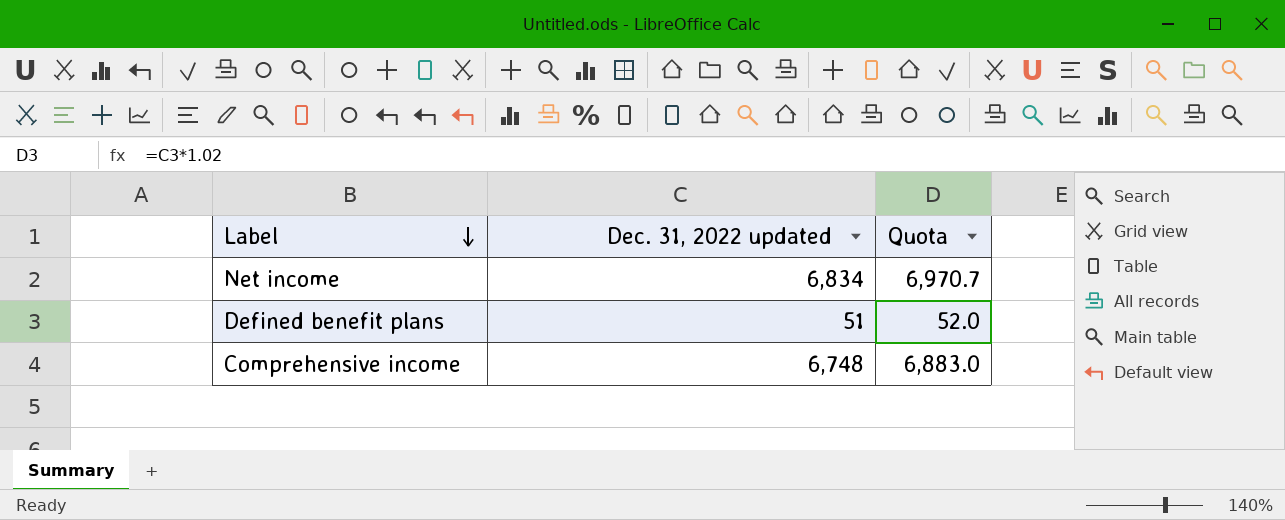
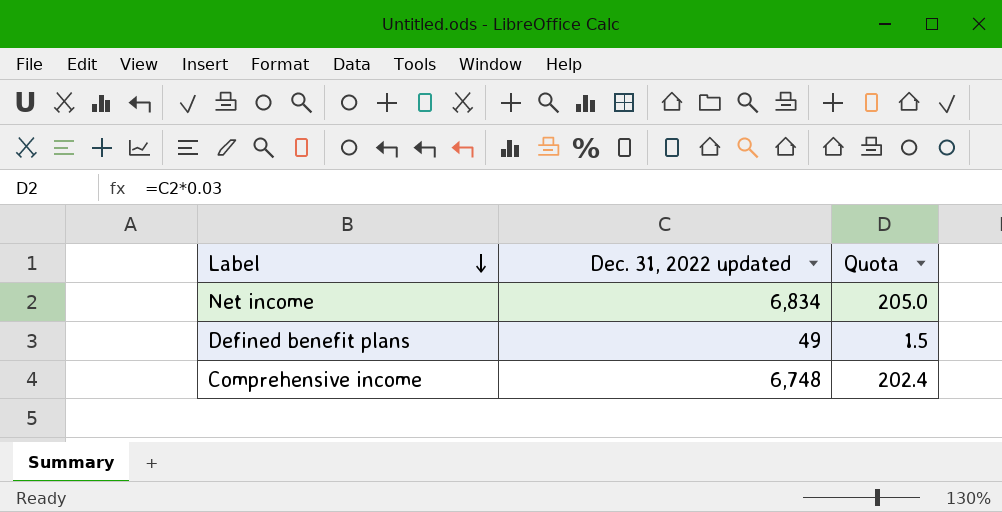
column Quota | formula: [Dec. 31, 2022 updated] * 1.02 -> [Dec. 31, 2022 updated] * 0.03
Defined benefit plans | Dec. 31, 2022 updated: 51 -> 49

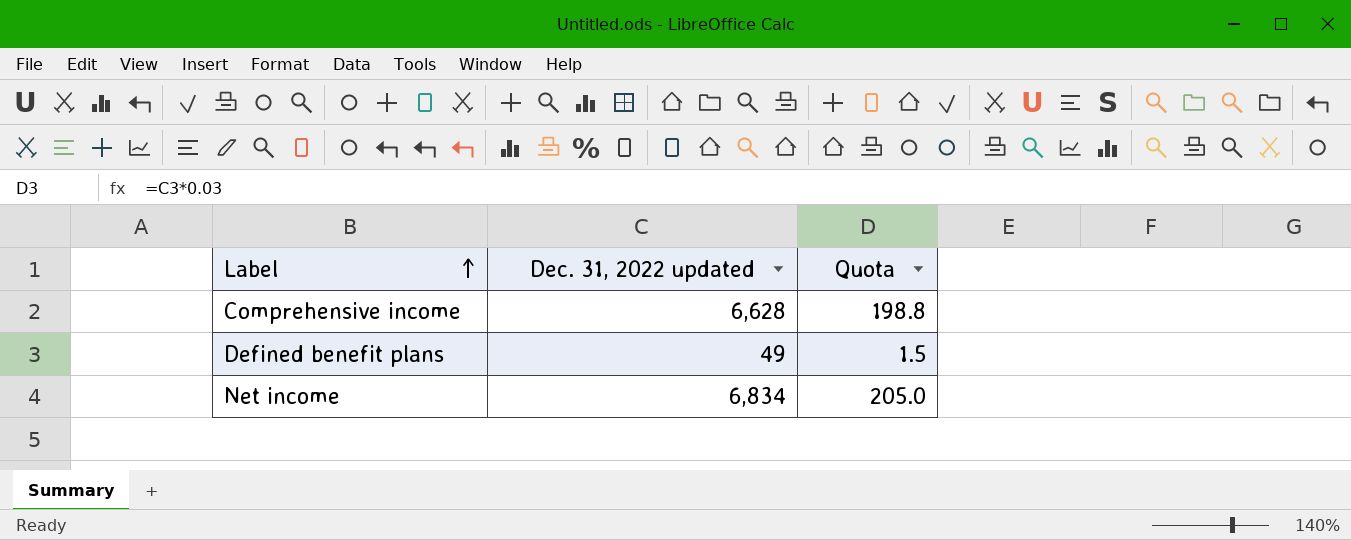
row order: Label descending -> Label ascending
Comprehensive income | Dec. 31, 2022 updated: 6,748 -> 6,628
Comprehensive income | Quota: 202.4 -> 198.8

